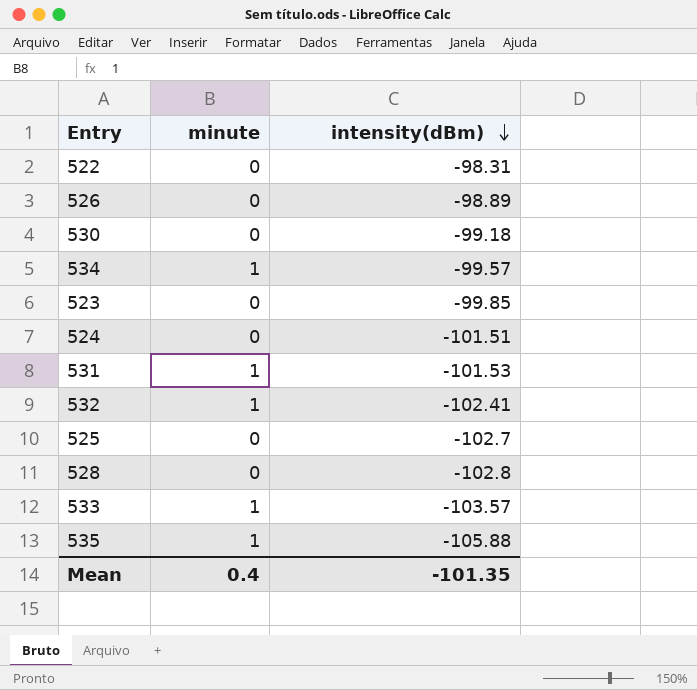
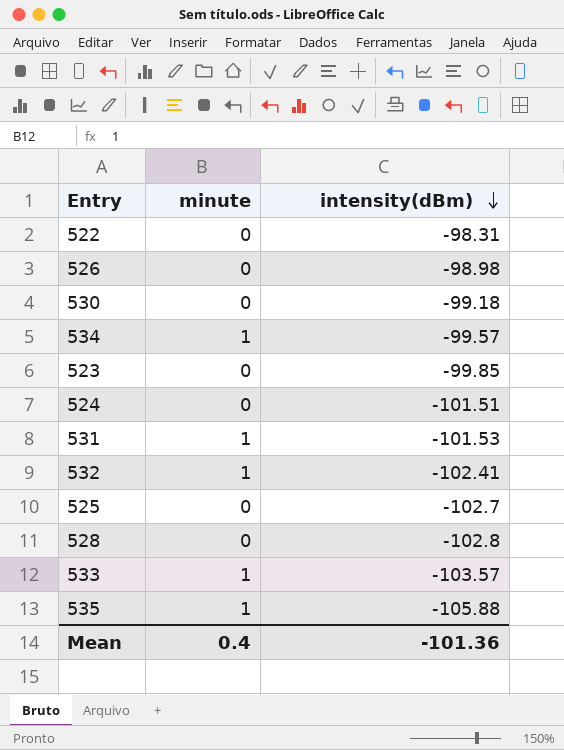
526 | intensity(dBm): -98.89 -> -98.98
Mean | intensity(dBm): -101.35 -> -101.36

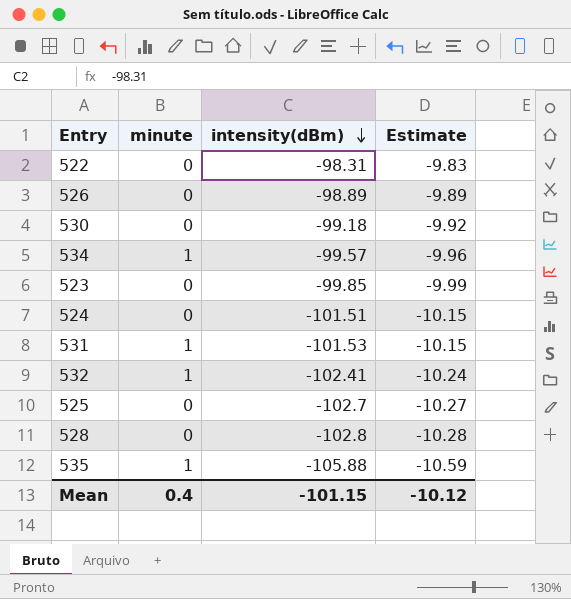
column Estimate | formula: none -> [intensity(dBm)] * 0.1
row 533: 1 | -103.57 -> none
526 | intensity(dBm): -98.98 -> -98.89
Mean | intensity(dBm): -101.36 -> -101.15

